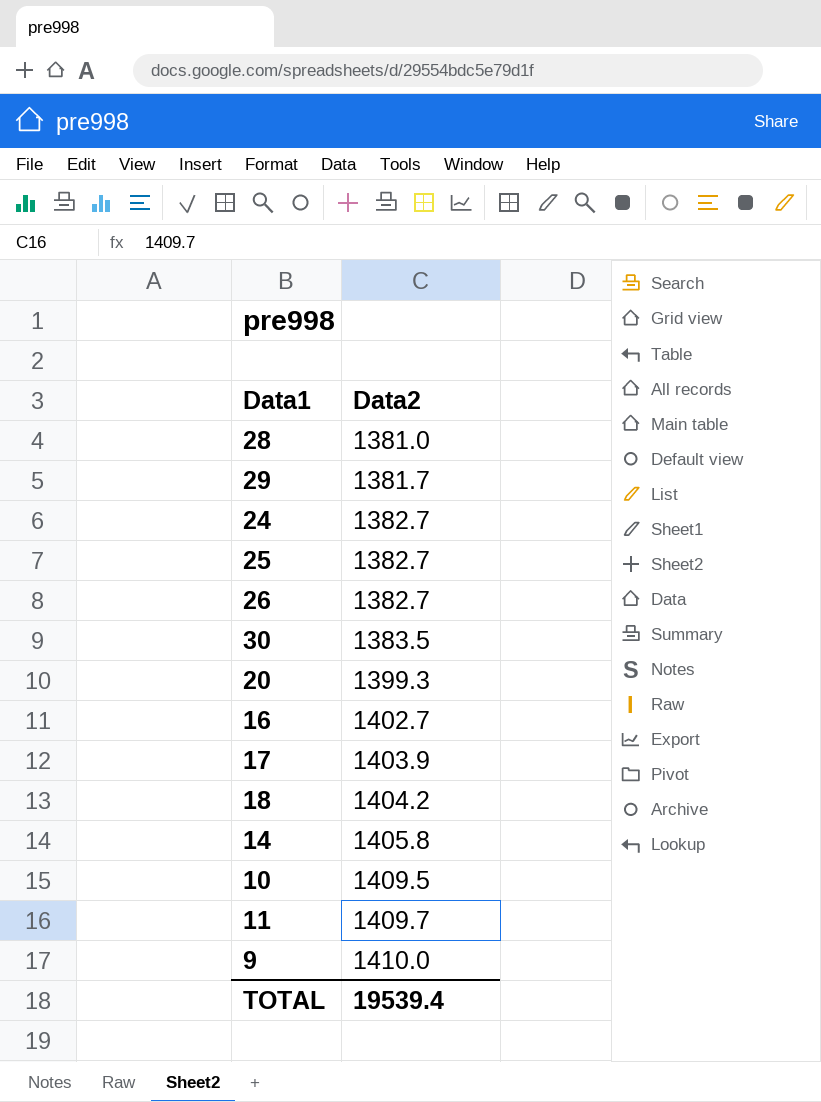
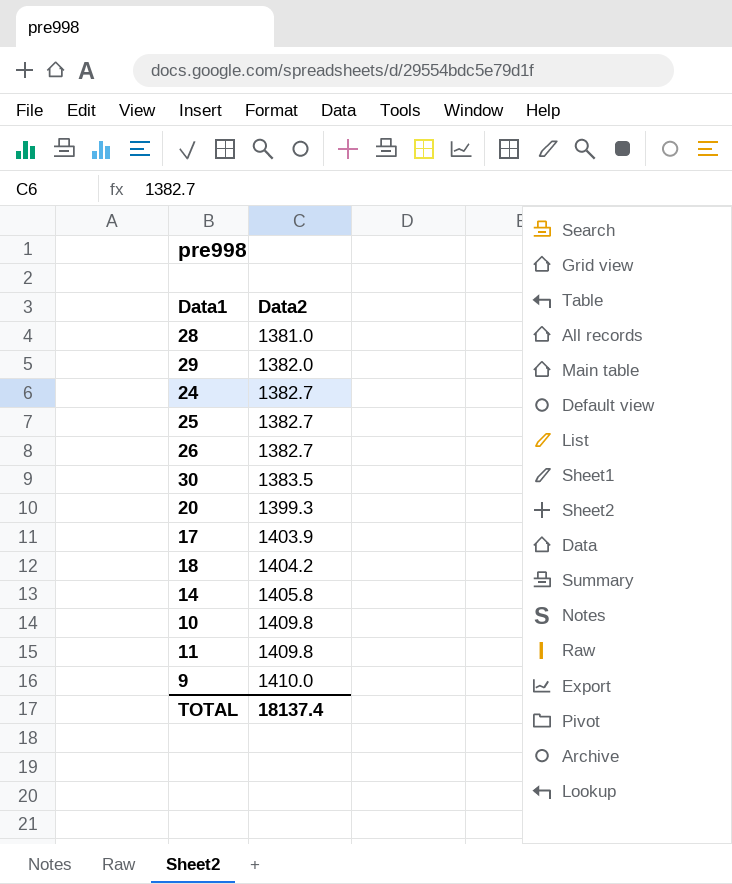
row 16: 1402.7 -> none
29 | Data2: 1381.7 -> 1382.0
10 | Data2: 1409.5 -> 1409.8
11 | Data2: 1409.7 -> 1409.8
TOTAL | Data2: 19539.4 -> 18137.4

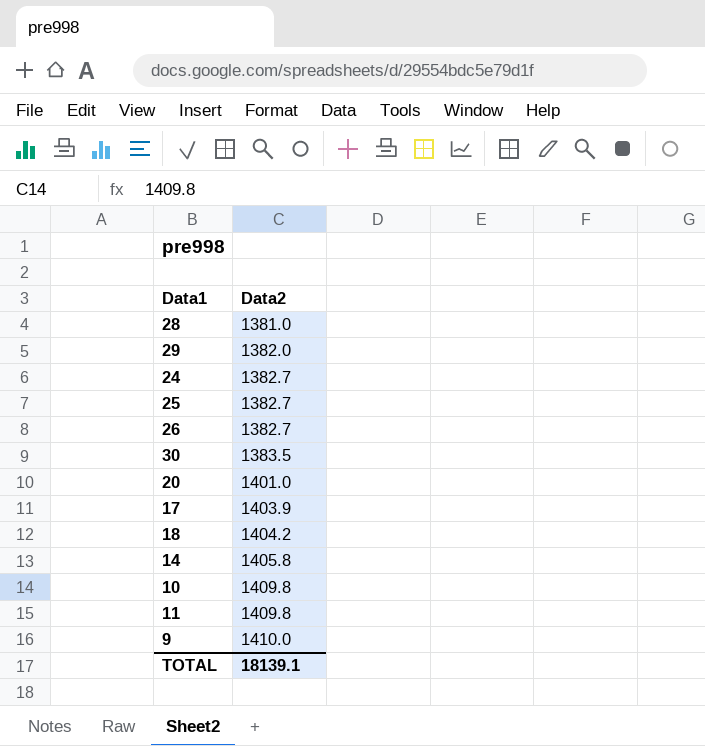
20 | Data2: 1399.3 -> 1401.0
TOTAL | Data2: 18137.4 -> 18139.1

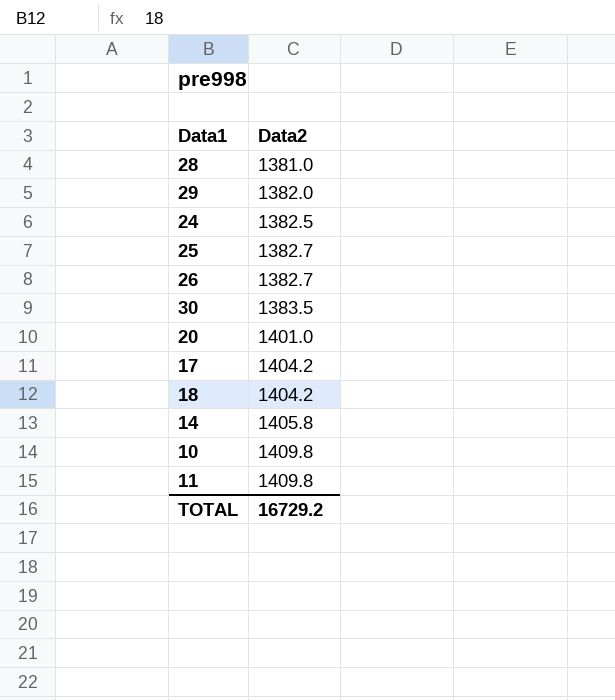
row 9: 1410.0 -> none
24 | Data2: 1382.7 -> 1382.5
17 | Data2: 1403.9 -> 1404.2
TOTAL | Data2: 18139.1 -> 16729.2

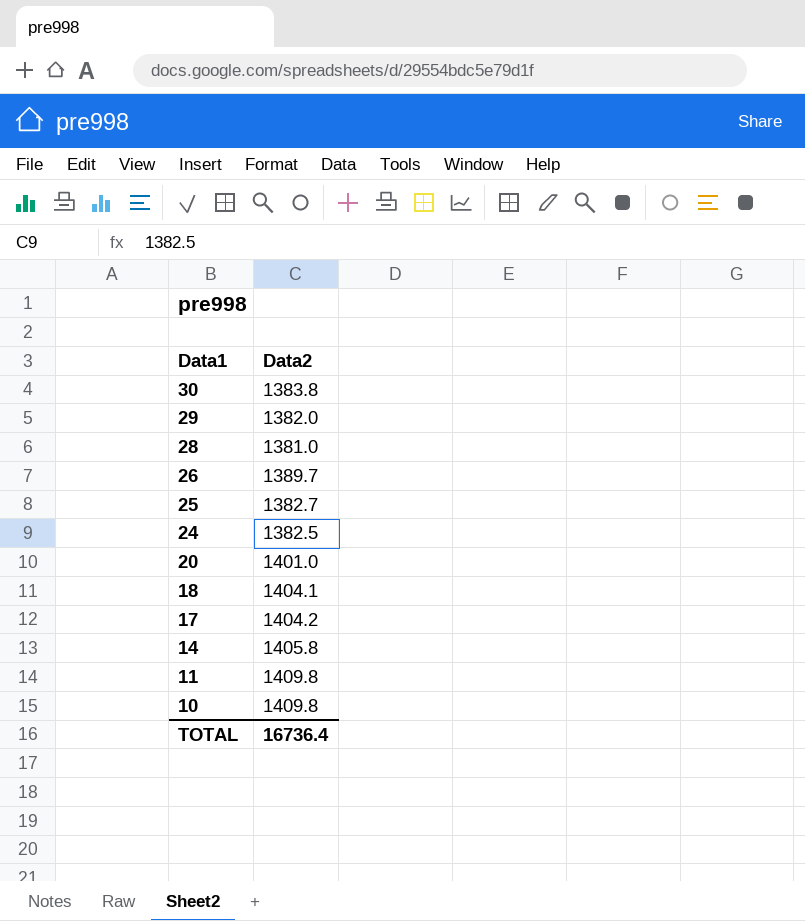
row order: Data2 ascending -> Data1 descending
30 | Data2: 1383.5 -> 1383.8
26 | Data2: 1382.7 -> 1389.7
18 | Data2: 1404.2 -> 1404.1
TOTAL | Data2: 16729.2 -> 16736.4

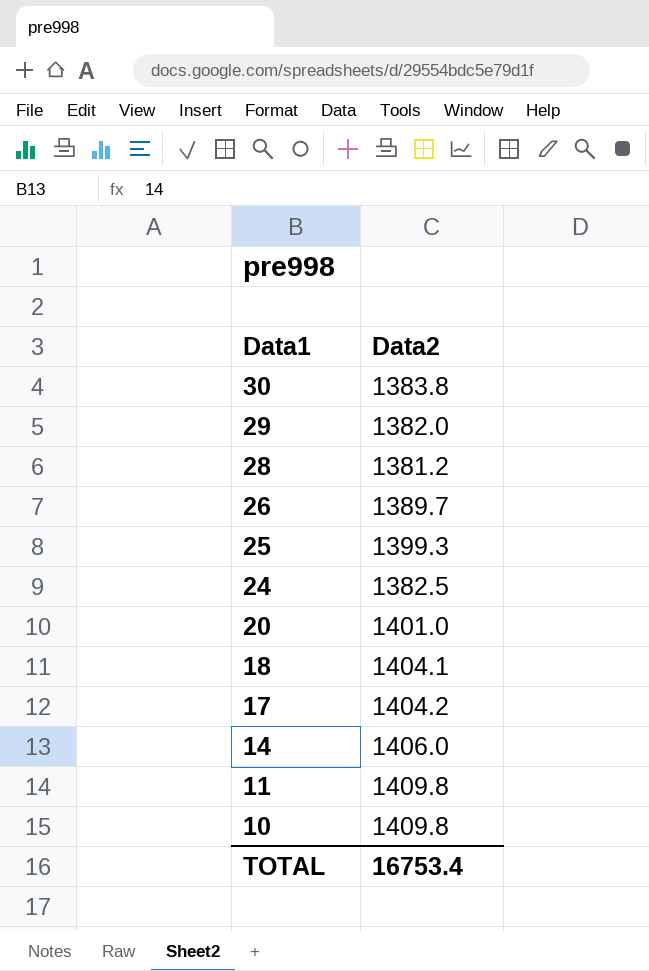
28 | Data2: 1381.0 -> 1381.2
25 | Data2: 1382.7 -> 1399.3
14 | Data2: 1405.8 -> 1406.0
TOTAL | Data2: 16736.4 -> 16753.4

